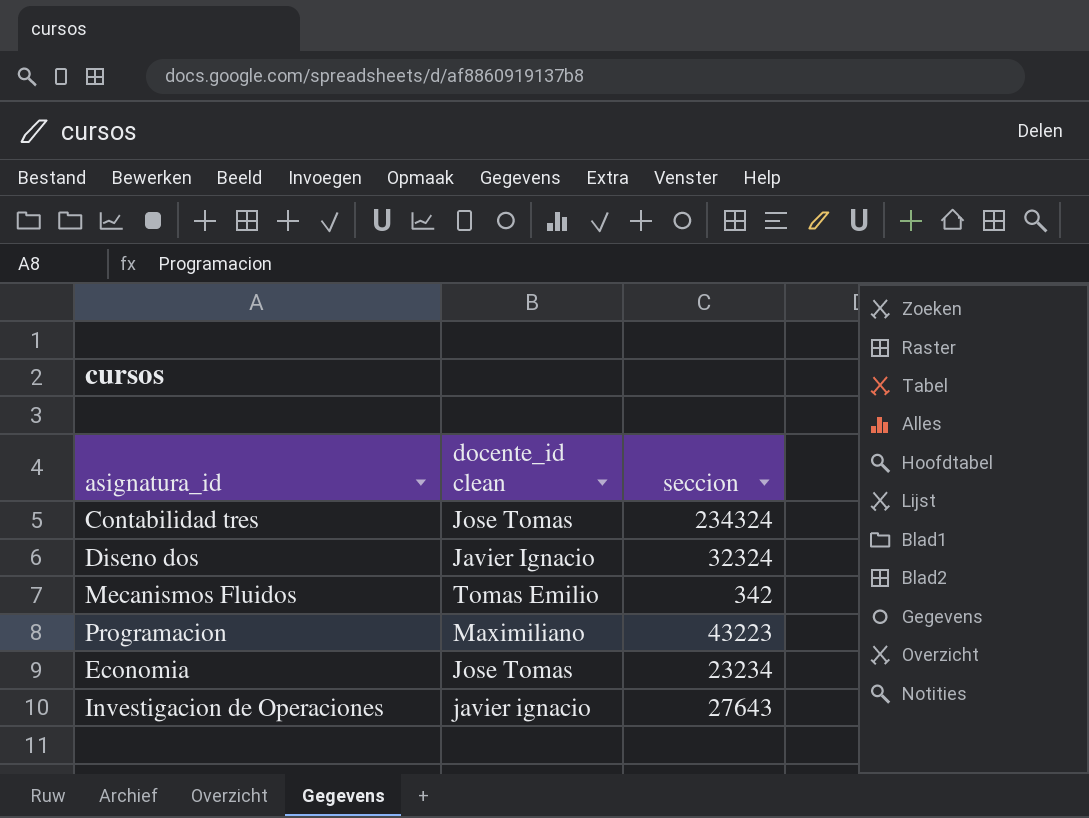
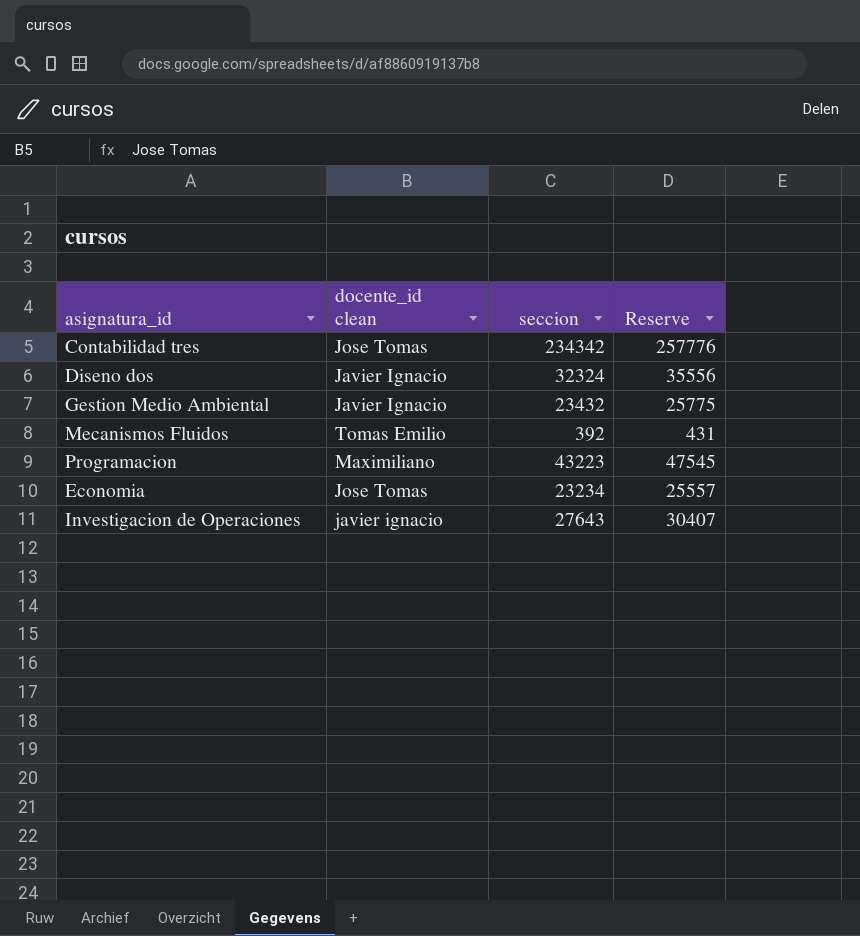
column Reserve | formula: none -> [seccion] * 1.1
Contabilidad tres | seccion: 234324 -> 234342
row Gestion Medio Ambiental: none -> Javier Ignacio | 23432 | 25775
Mecanismos Fluidos | seccion: 342 -> 392

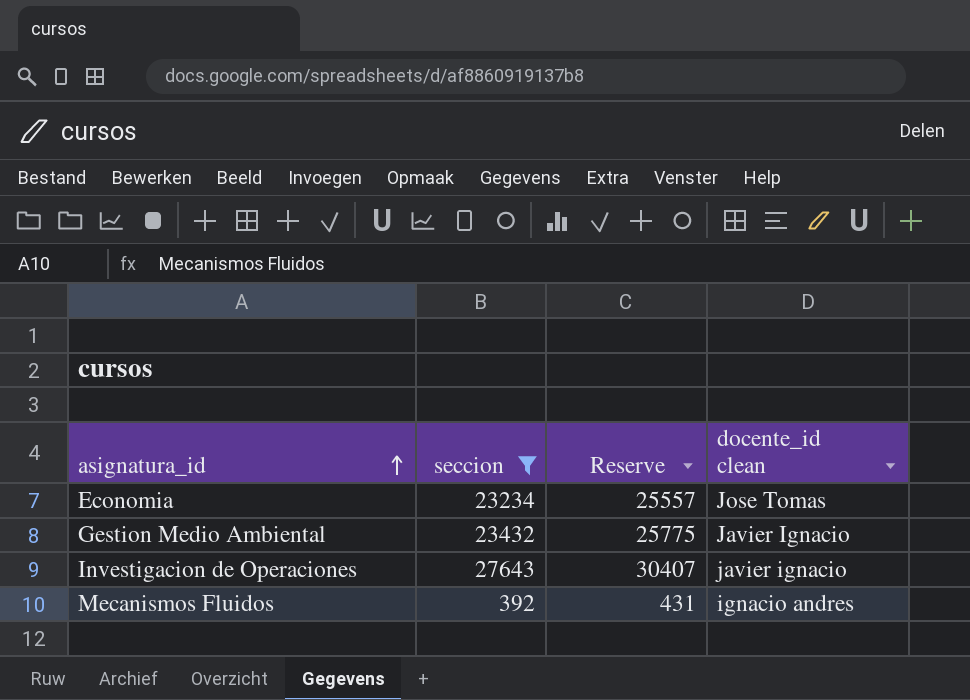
filter: none -> seccion <= 27643
row order: none -> asignatura_id ascending
column docente_id clean | position: 2 -> 4
Mecanismos Fluidos | docente_id clean: Tomas Emilio -> ignacio andres

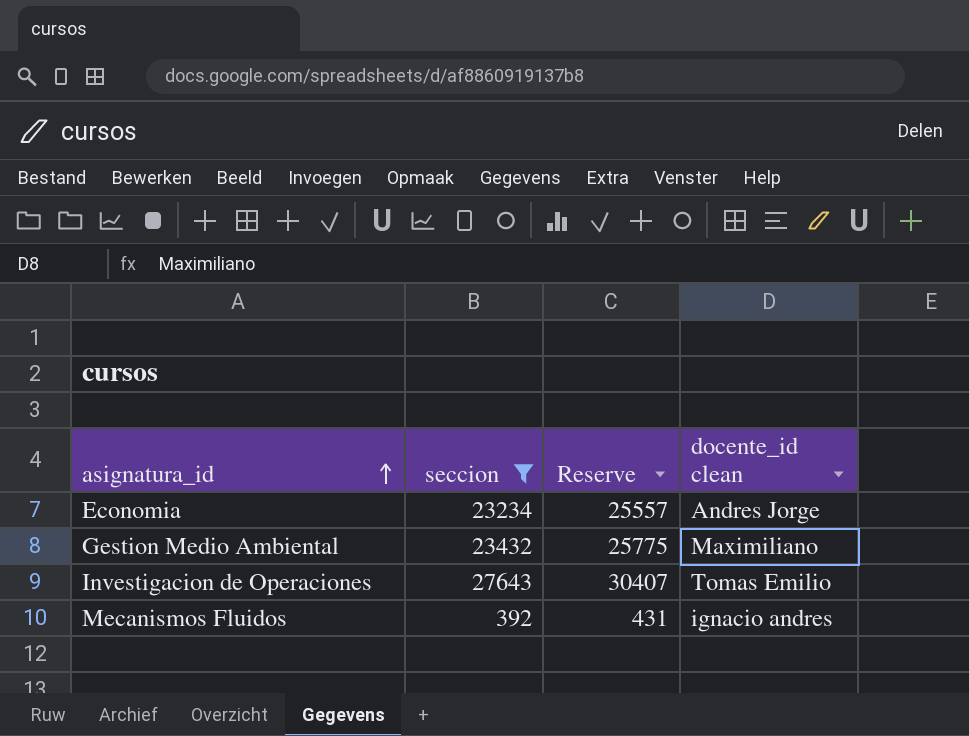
Economia | docente_id clean: Jose Tomas -> Andres Jorge
Gestion Medio Ambiental | docente_id clean: Javier Ignacio -> Maximiliano
Investigacion de Operaciones | docente_id clean: javier ignacio -> Tomas Emilio

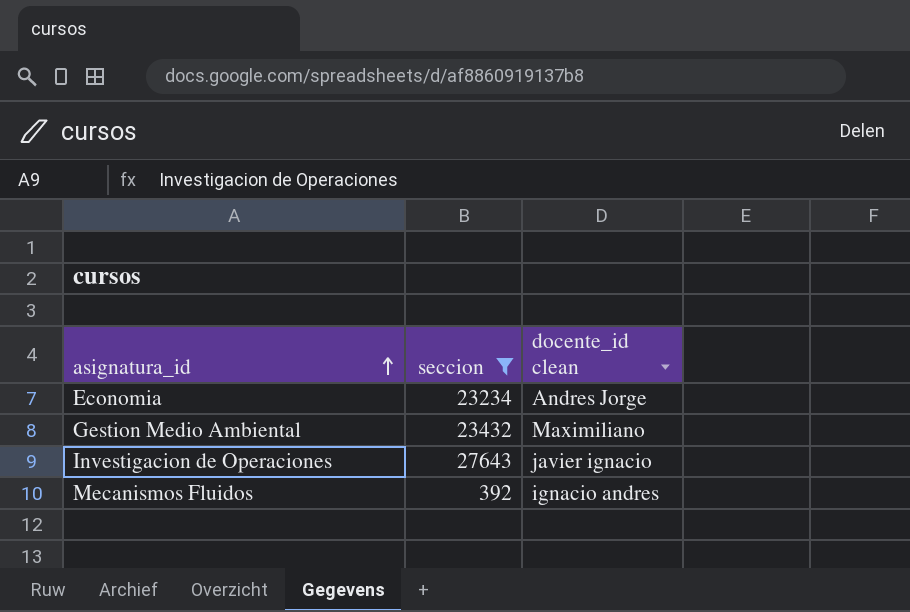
column Reserve | formula: [seccion] * 1.1 -> none
Investigacion de Operaciones | docente_id clean: Tomas Emilio -> javier ignacio

